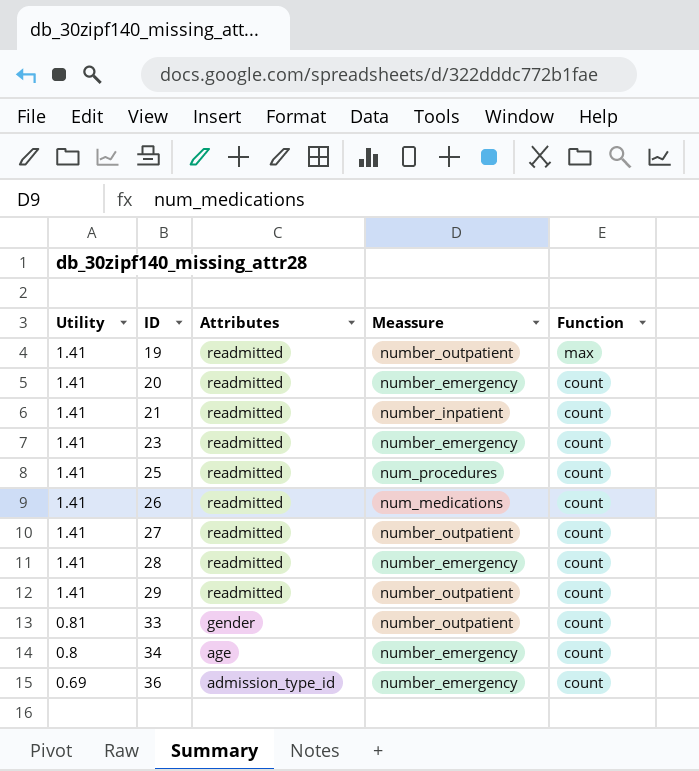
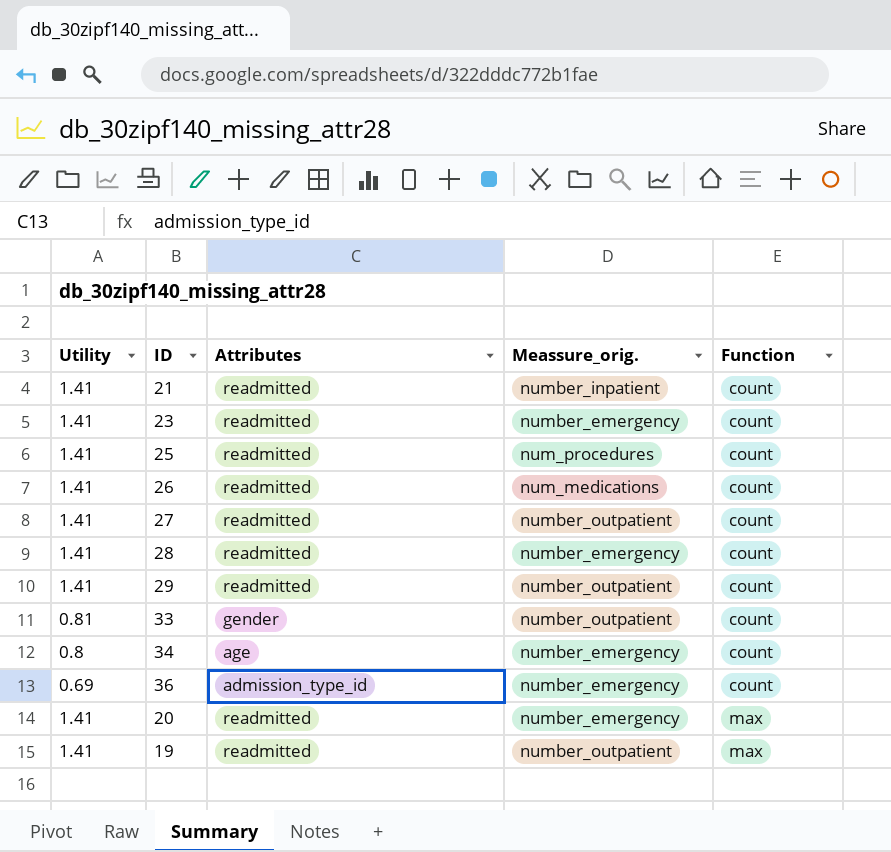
row order: Utility descending -> Function ascending
column name: Meassure -> Meassure_orig.
20 | Function: count -> max

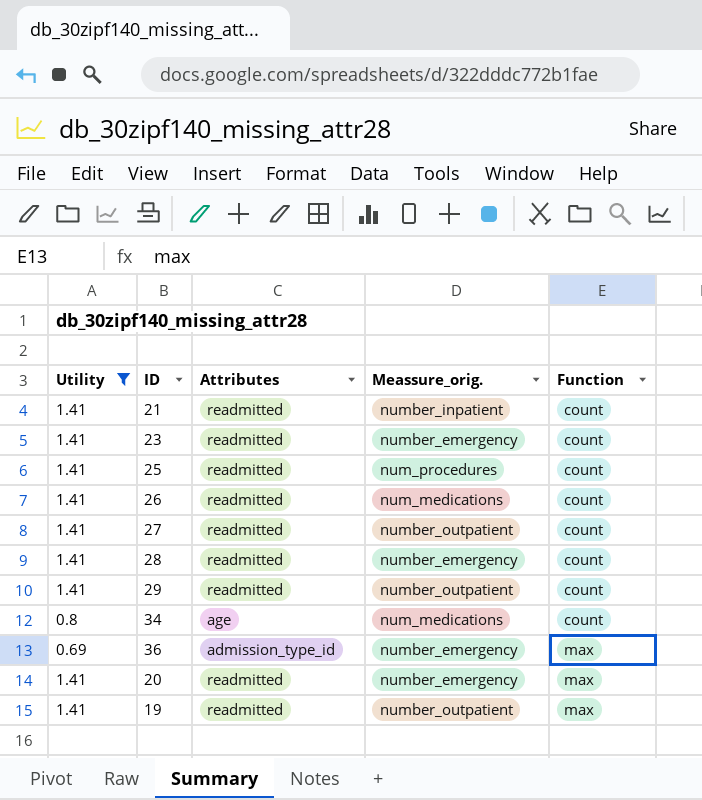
filter: none -> Utility != 0.81
34 | Meassure_orig.: number_emergency -> num_medications
36 | Function: count -> max

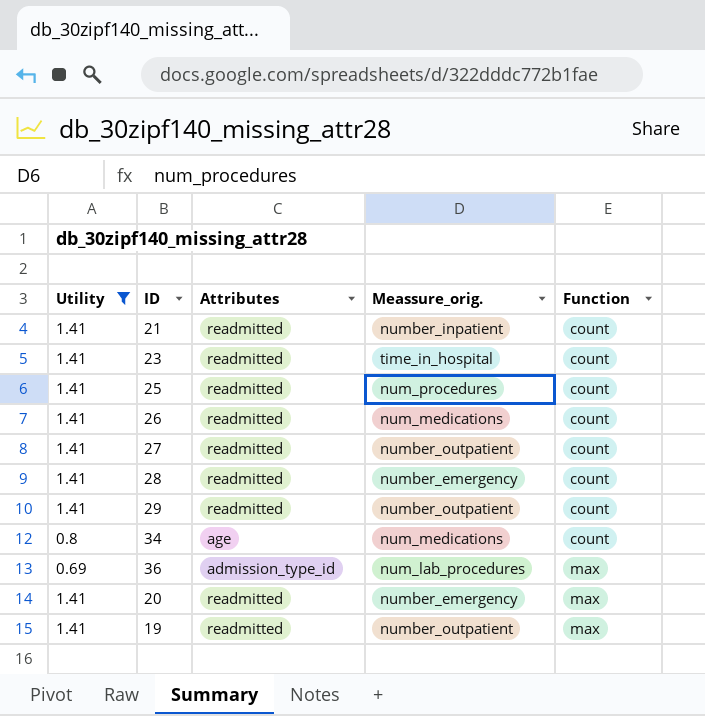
23 | Meassure_orig.: number_emergency -> time_in_hospital
36 | Meassure_orig.: number_emergency -> num_lab_procedures

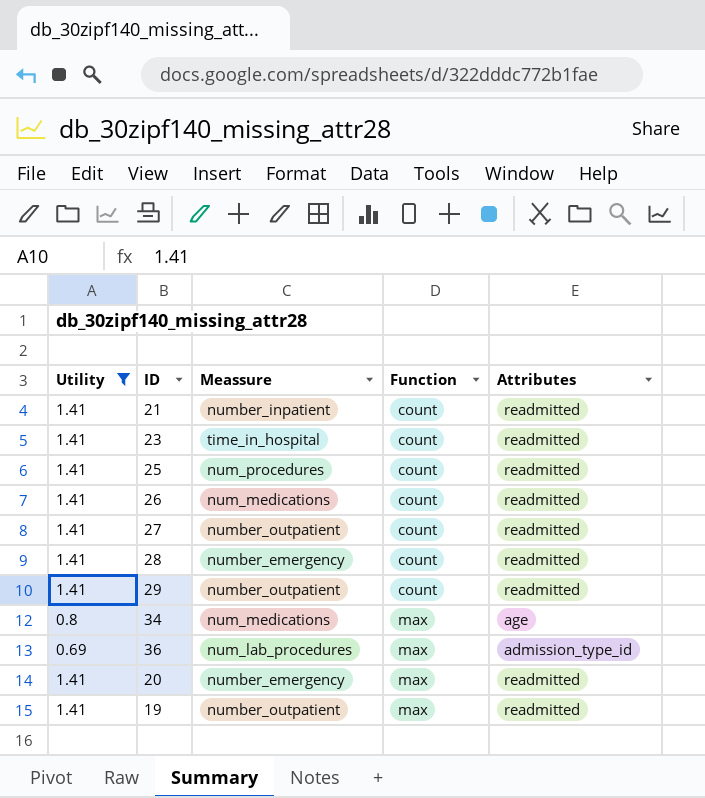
column name: Meassure_orig. -> Meassure
column Attributes | position: 3 -> 5
34 | Function: count -> max

